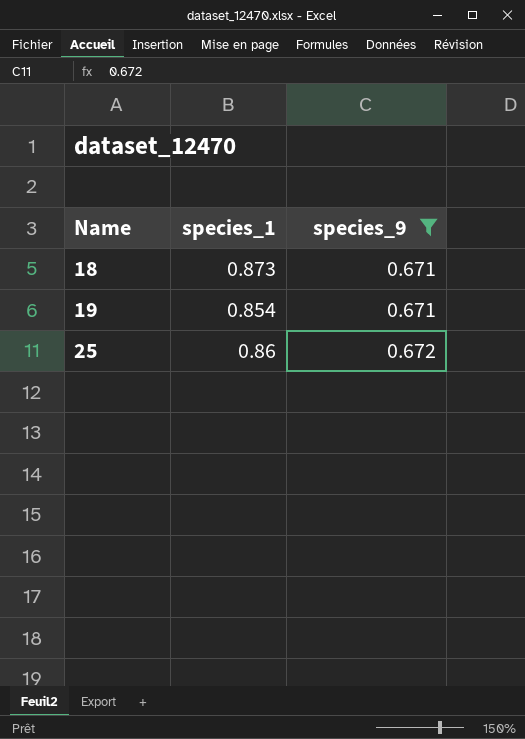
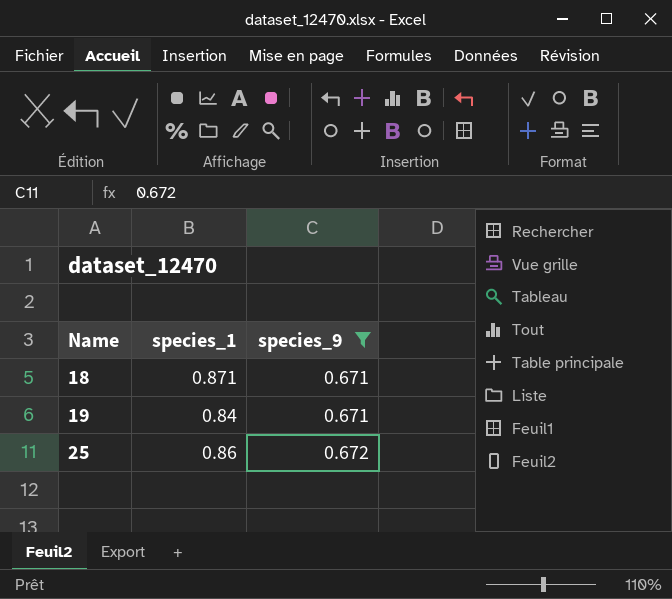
18 | species_1: 0.873 -> 0.871
19 | species_1: 0.854 -> 0.84

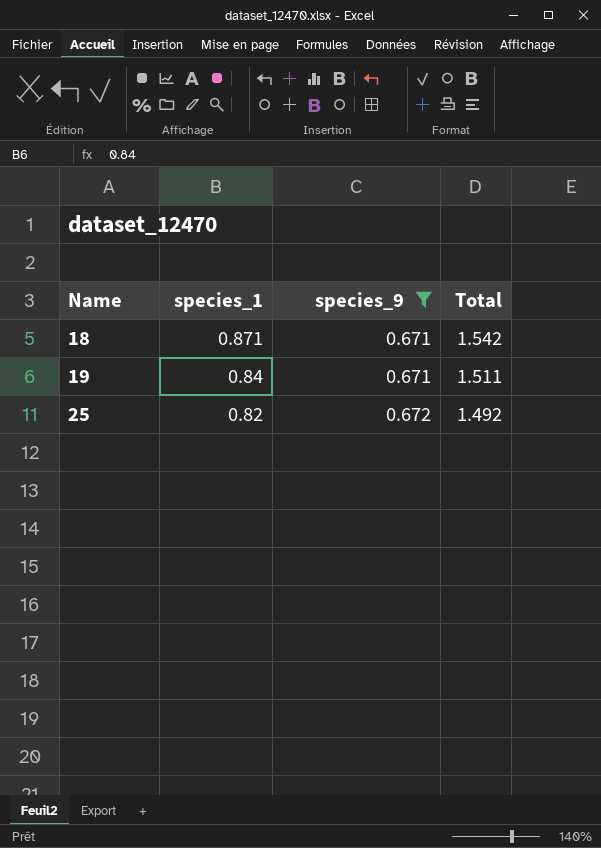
column Total | formula: none -> [species_1] + [species_9]
25 | species_1: 0.86 -> 0.82

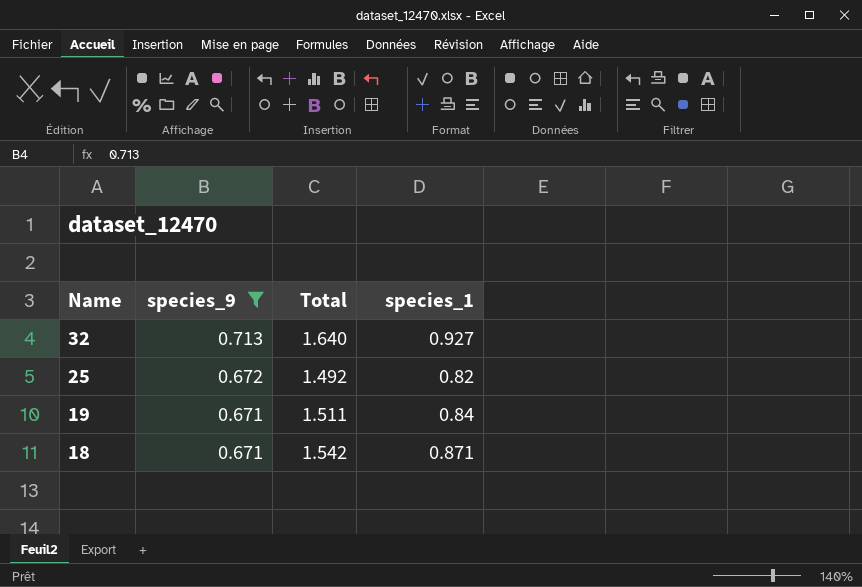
row order: Name ascending -> Name descending
column species_1 | position: 2 -> 4
row 32: none -> 0.713 | 1.640 | 0.927

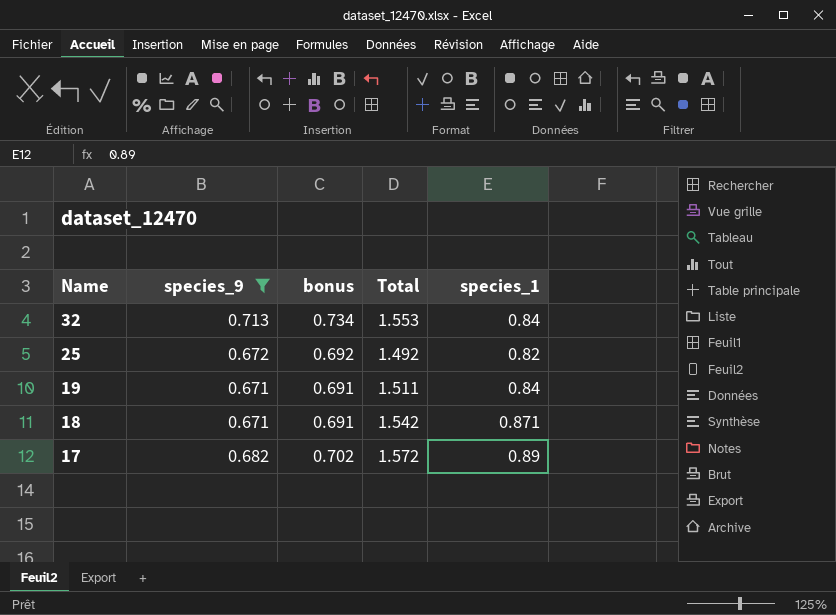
column bonus | formula: none -> [species_9] * 1.03
32 | Total: 1.640 -> 1.553
32 | species_1: 0.927 -> 0.84
row 17: none -> 0.682 | 0.702 | 1.572 | 0.89

